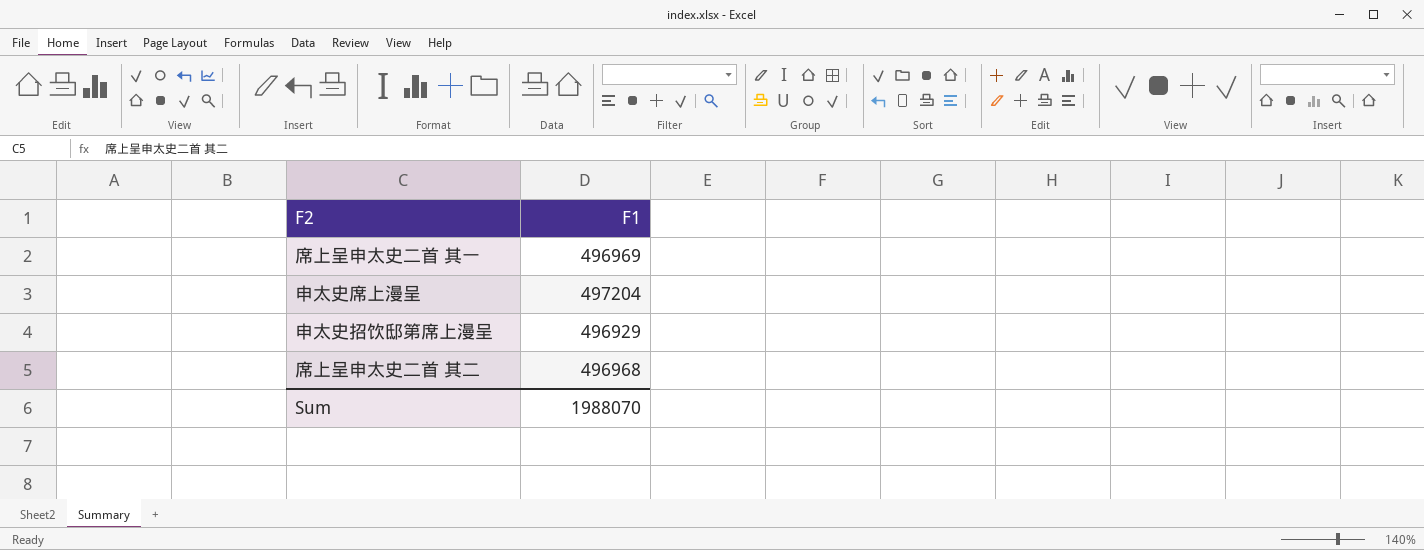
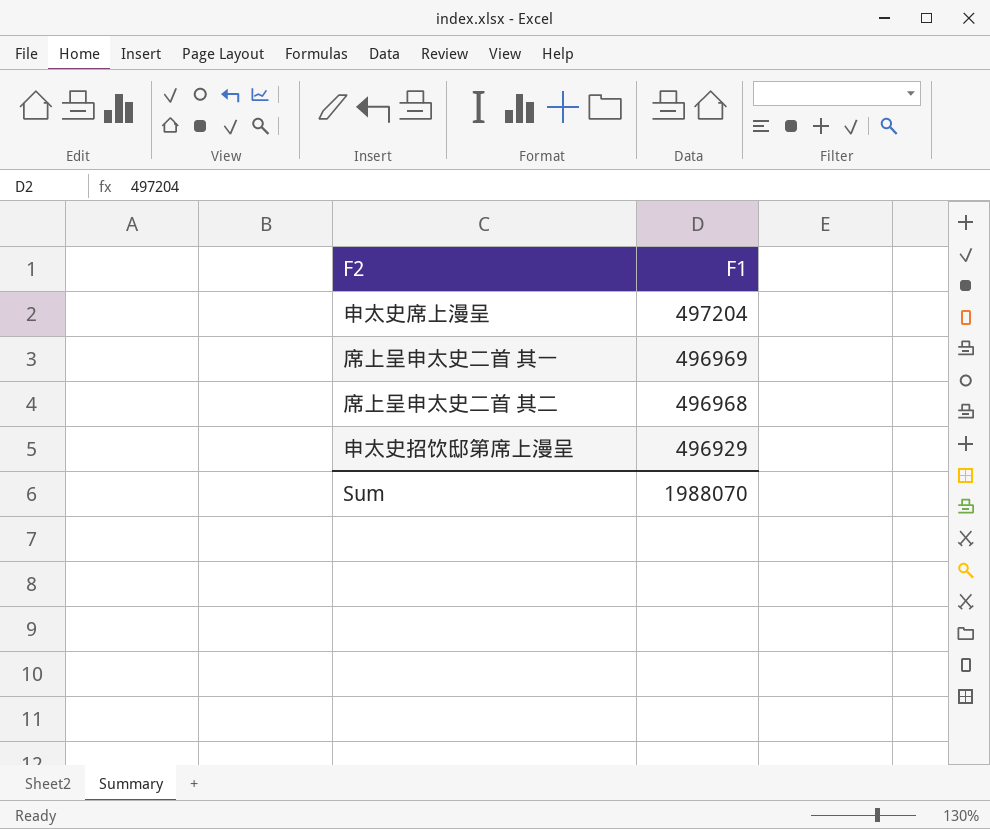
row order: none -> F1 descending

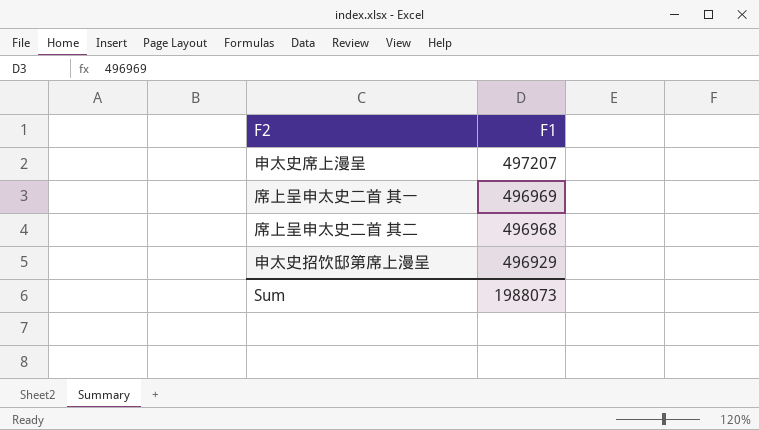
申太史席上漫呈 | F1: 497204 -> 497207
Sum | F1: 1988070 -> 1988073

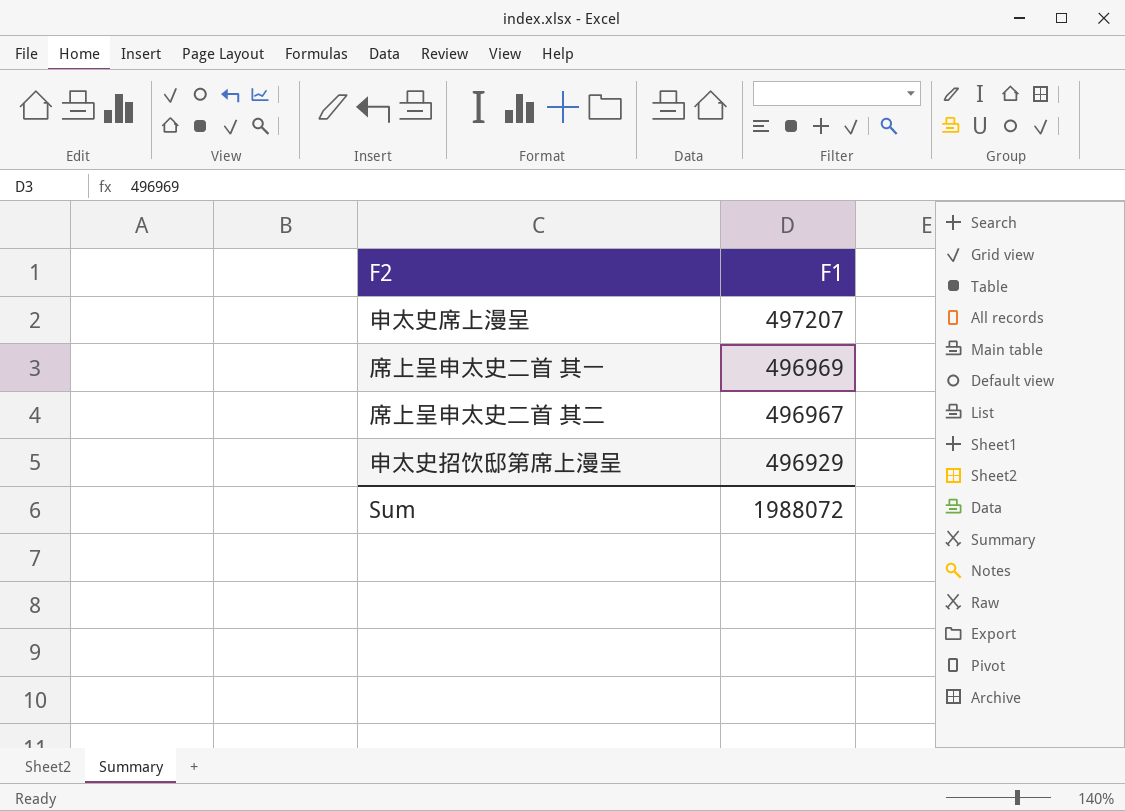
席上呈申太史二首 其二 | F1: 496968 -> 496967
Sum | F1: 1988073 -> 1988072

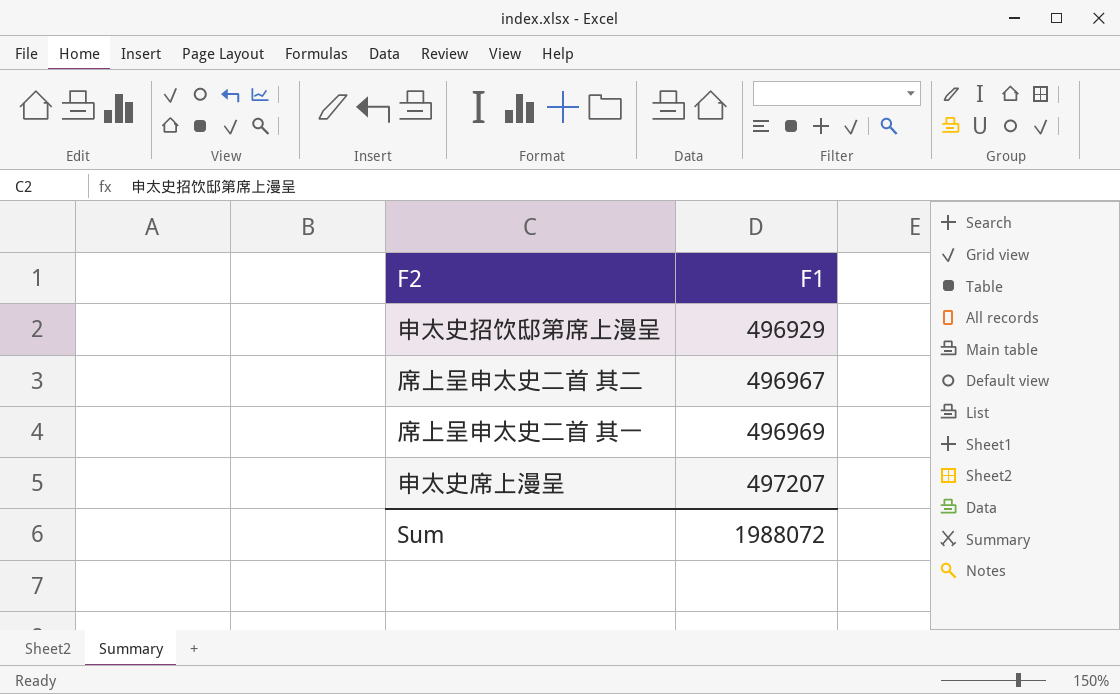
row order: F1 descending -> F1 ascending

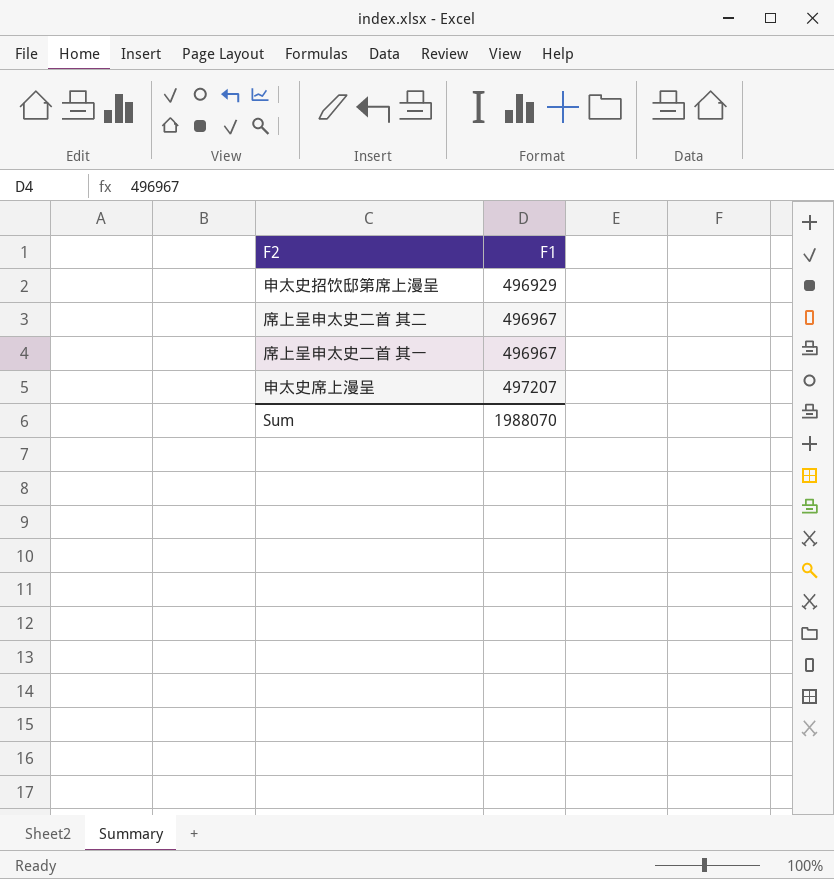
席上呈申太史二首 其一 | F1: 496969 -> 496967
Sum | F1: 1988072 -> 1988070

